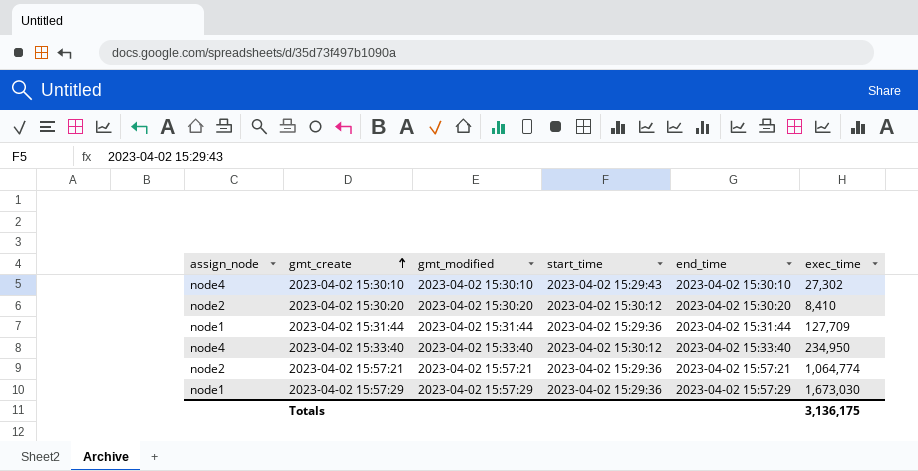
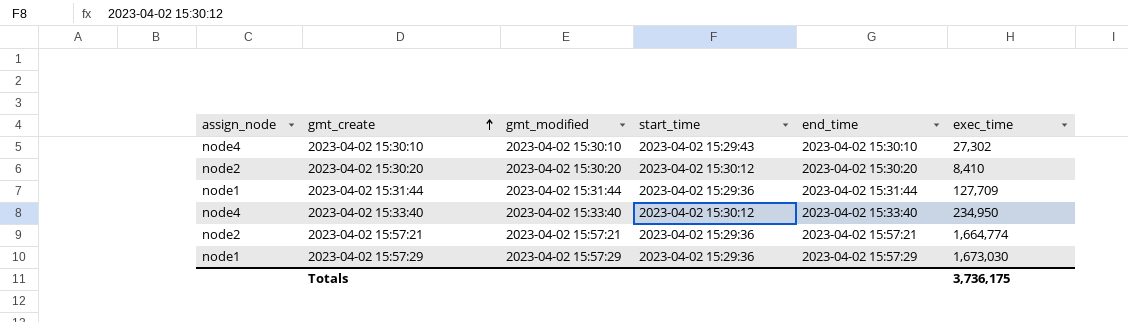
2023-04-02 15:57:21 | exec_time: 1,064,774 -> 1,664,774
Totals | exec_time: 3,136,175 -> 3,736,175

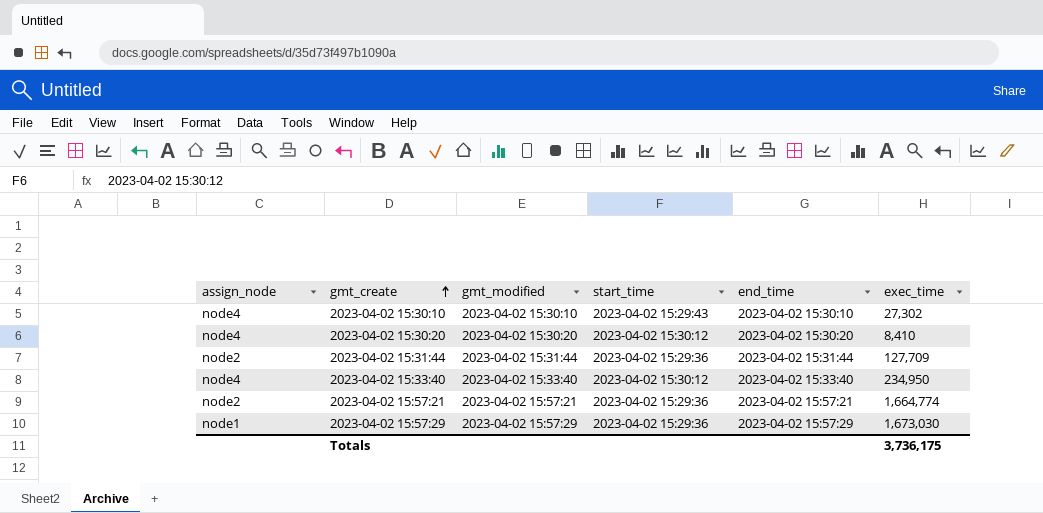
2023-04-02 15:30:20 | assign_node: node2 -> node4
2023-04-02 15:31:44 | assign_node: node1 -> node2

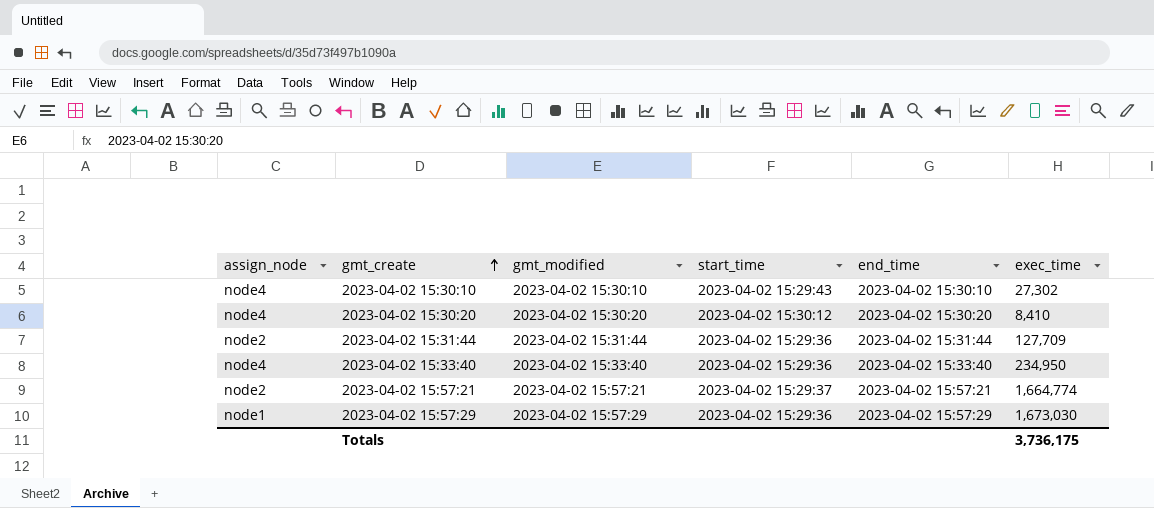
2023-04-02 15:33:40 | start_time: 2023-04-02 15:30:12 -> 2023-04-02 15:29:36
2023-04-02 15:57:21 | start_time: 2023-04-02 15:29:36 -> 2023-04-02 15:29:37

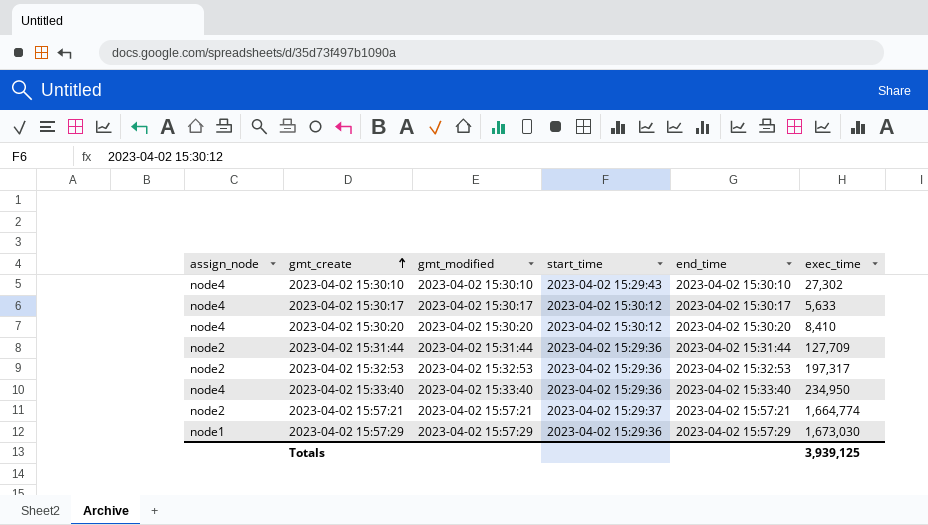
row 2023-04-02 15:30:17: none -> node4 | 2023-04-02 15:30:17 | 2023-04-02 15:30:12 | 2023-04-02 15:30:17 | 5,633
row 2023-04-02 15:32:53: none -> node2 | 2023-04-02 15:32:53 | 2023-04-02 15:29:36 | 2023-04-02 15:32:53 | 197,317
Totals | exec_time: 3,736,175 -> 3,939,125

